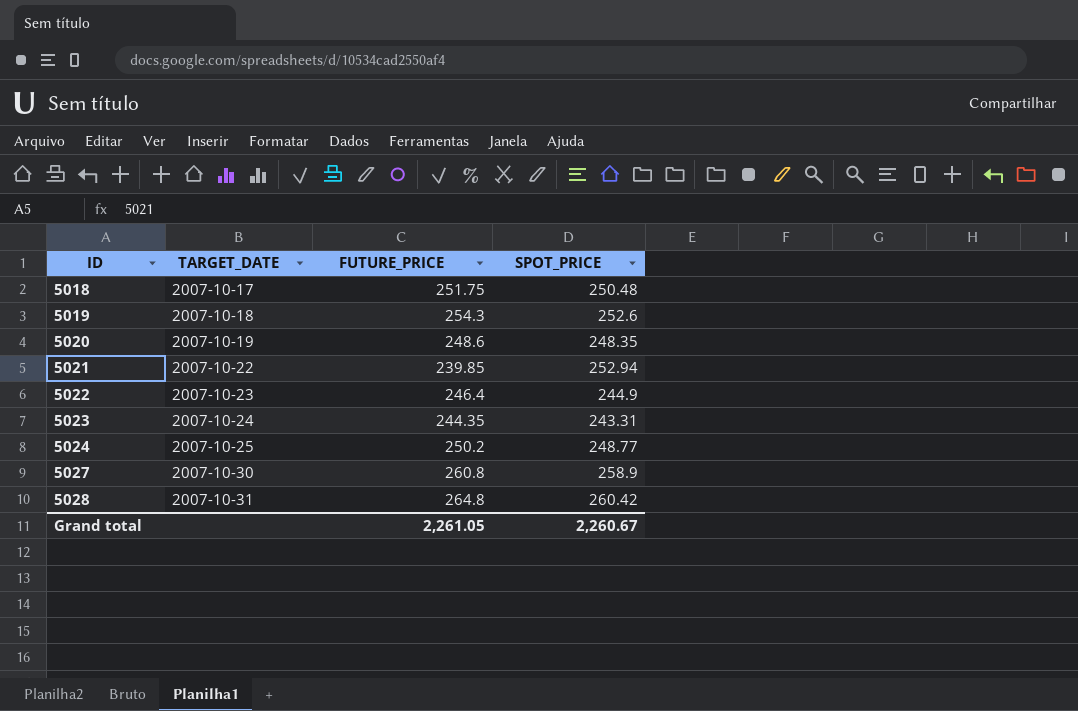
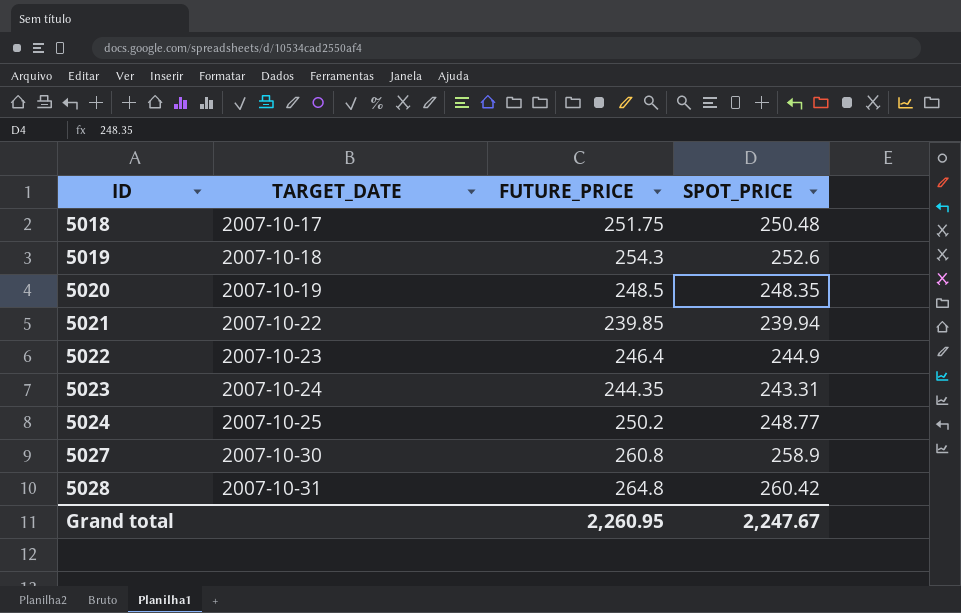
5020 | FUTURE_PRICE: 248.6 -> 248.5
5021 | SPOT_PRICE: 252.94 -> 239.94
Grand total | FUTURE_PRICE: 2,261.05 -> 2,260.95
Grand total | SPOT_PRICE: 2,260.67 -> 2,247.67

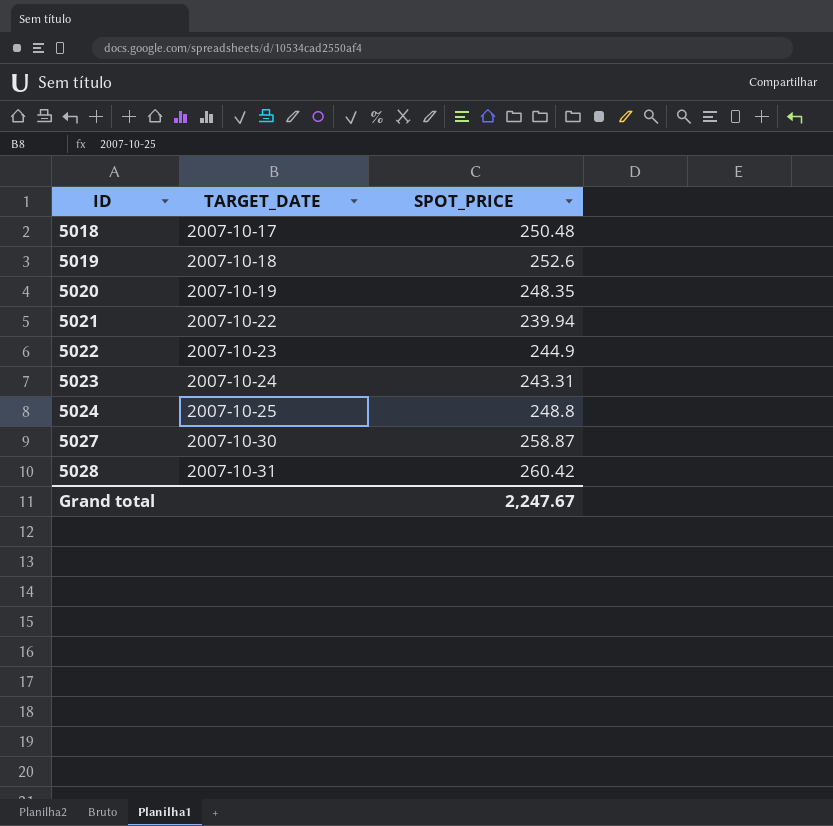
column FUTURE_PRICE | position: 3 -> none
5024 | SPOT_PRICE: 248.77 -> 248.8
5027 | SPOT_PRICE: 258.9 -> 258.87

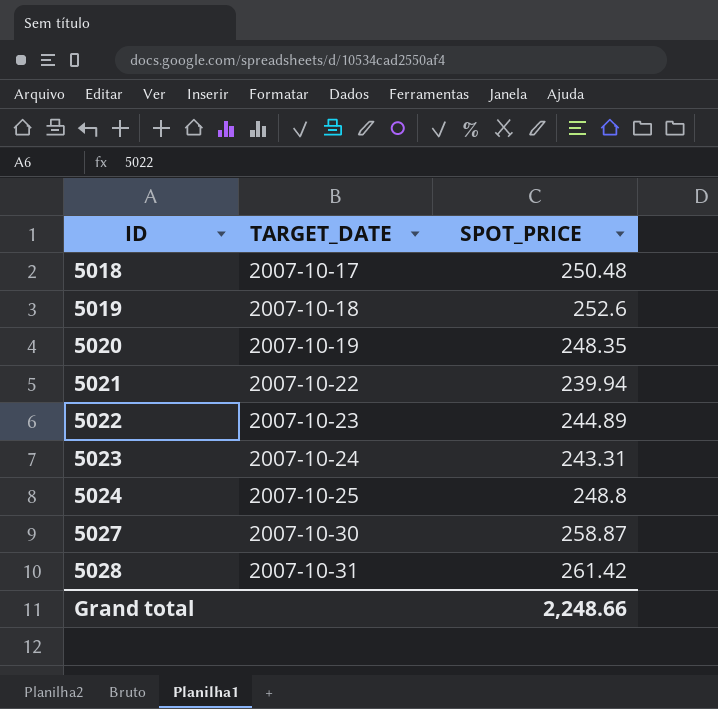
5022 | SPOT_PRICE: 244.9 -> 244.89
5028 | SPOT_PRICE: 260.42 -> 261.42
Grand total | SPOT_PRICE: 2,247.67 -> 2,248.66

